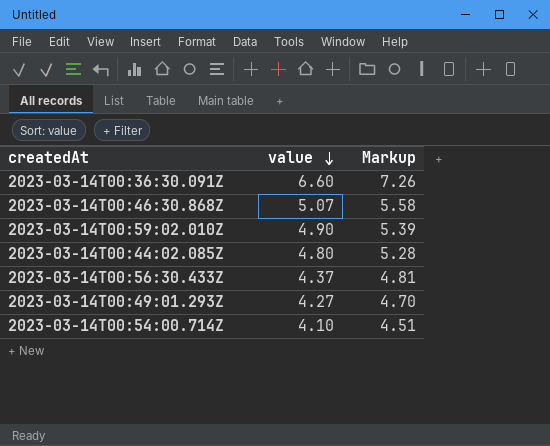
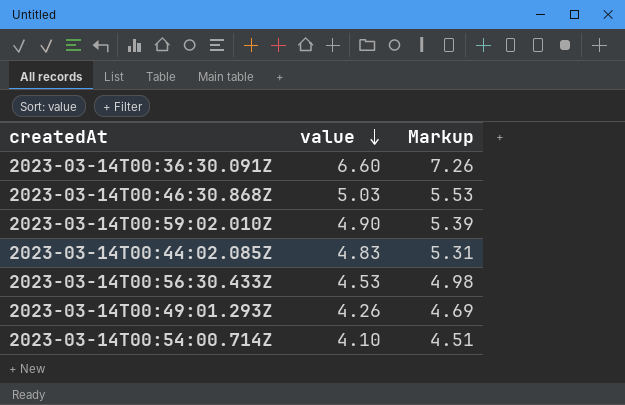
2023-03-14T00:46:30.868Z | value: 5.07 -> 5.03
2023-03-14T00:46:30.868Z | Markup: 5.58 -> 5.53
2023-03-14T00:44:02.085Z | value: 4.80 -> 4.83
2023-03-14T00:44:02.085Z | Markup: 5.28 -> 5.31
2023-03-14T00:56:30.433Z | value: 4.37 -> 4.53
2023-03-14T00:56:30.433Z | Markup: 4.81 -> 4.98
2023-03-14T00:49:01.293Z | value: 4.27 -> 4.26
2023-03-14T00:49:01.293Z | Markup: 4.70 -> 4.69

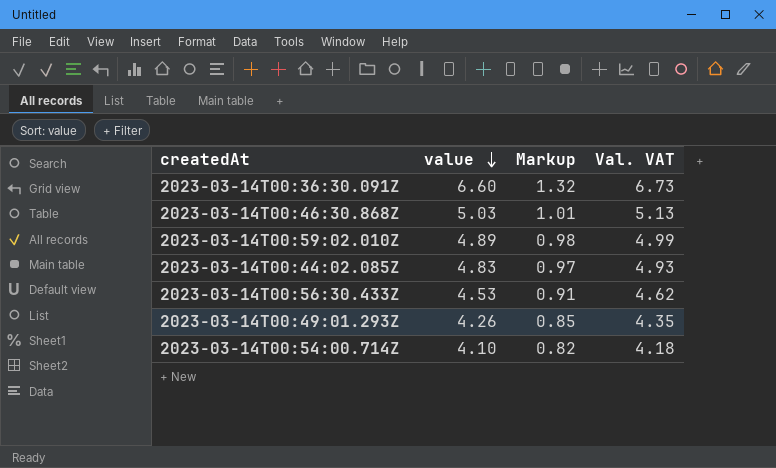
column Markup | formula: [value] * 1.1 -> [value] * 0.2
column Val. VAT | formula: none -> [value] * 1.02
2023-03-14T00:59:02.010Z | value: 4.90 -> 4.89

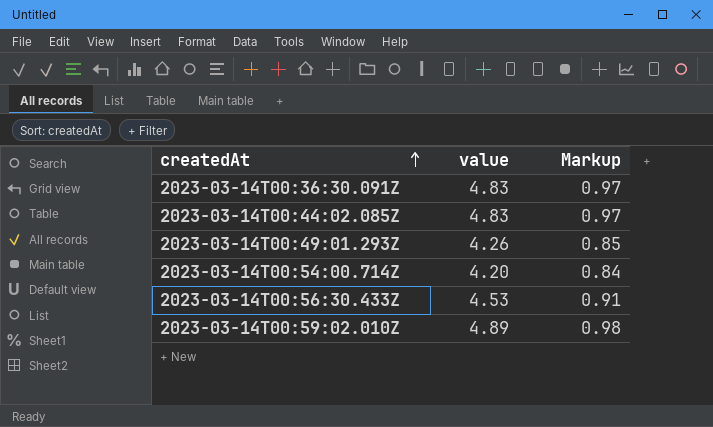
row order: value descending -> createdAt ascending
column Val. VAT | formula: [value] * 1.02 -> none
row 2023-03-14T00:46:30.868Z: 5.03 | 1.01 | 5.13 -> none
2023-03-14T00:36:30.091Z | value: 6.60 -> 4.83
2023-03-14T00:36:30.091Z | Markup: 1.32 -> 0.97
2023-03-14T00:54:00.714Z | value: 4.10 -> 4.20
2023-03-14T00:54:00.714Z | Markup: 0.82 -> 0.84

